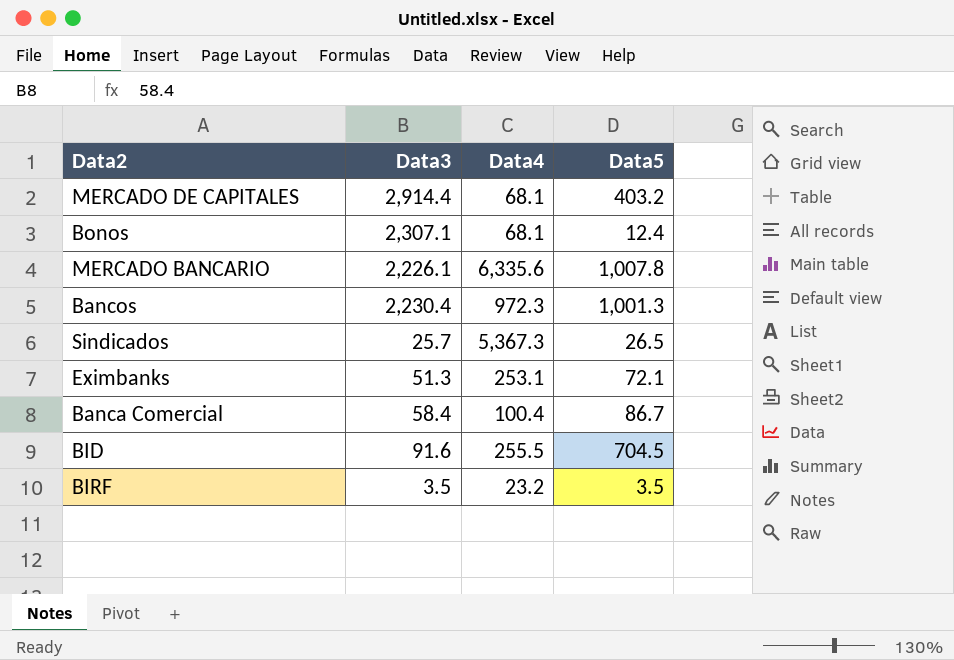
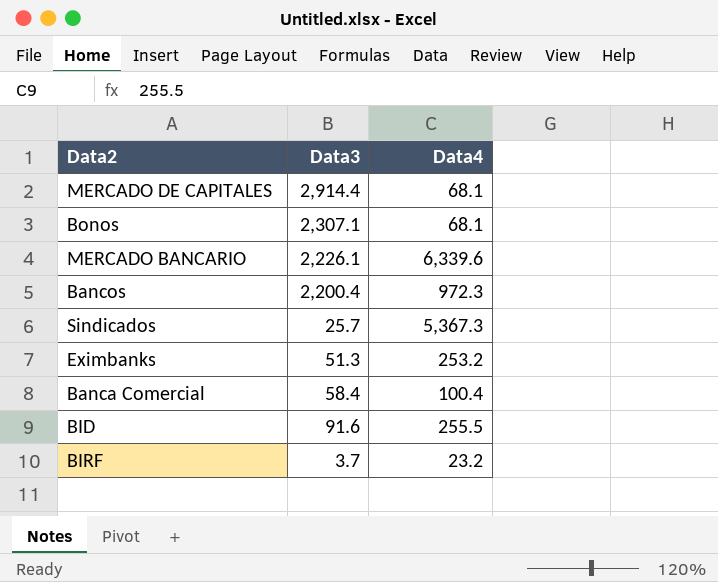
column Data5 | position: 4 -> none
MERCADO BANCARIO | Data4: 6,335.6 -> 6,339.6
Bancos | Data3: 2,230.4 -> 2,200.4
Eximbanks | Data4: 253.1 -> 253.2
BIRF | Data3: 3.5 -> 3.7

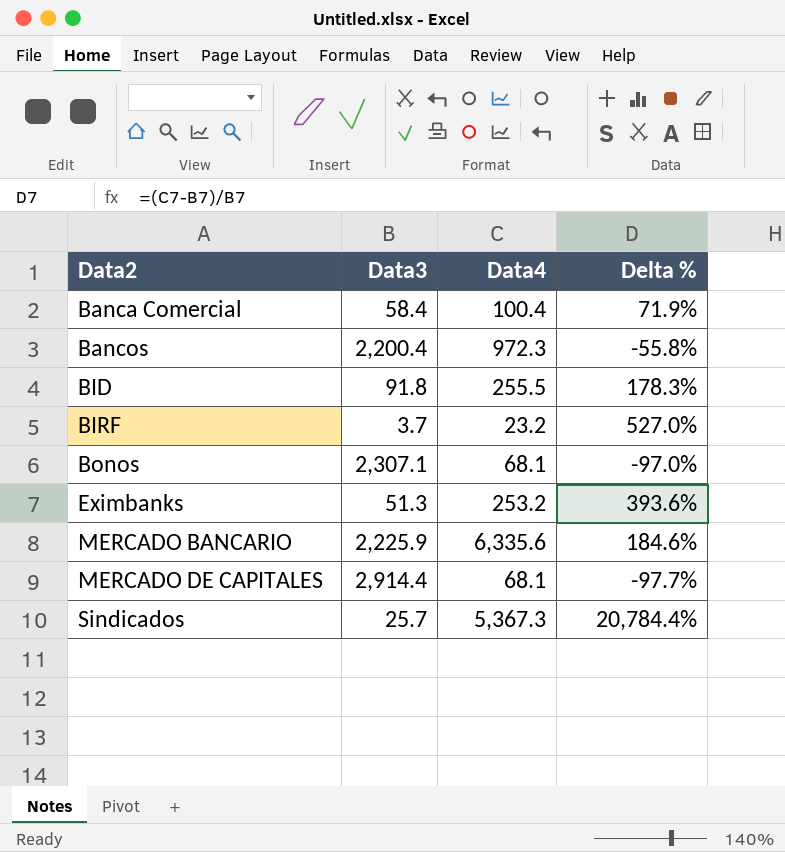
row order: none -> Data2 ascending
column Delta % | formula: none -> ([Data4] - [Data3]) / [Data3]
BID | Data3: 91.6 -> 91.8
MERCADO BANCARIO | Data3: 2,226.1 -> 2,225.9
MERCADO BANCARIO | Data4: 6,339.6 -> 6,335.6

